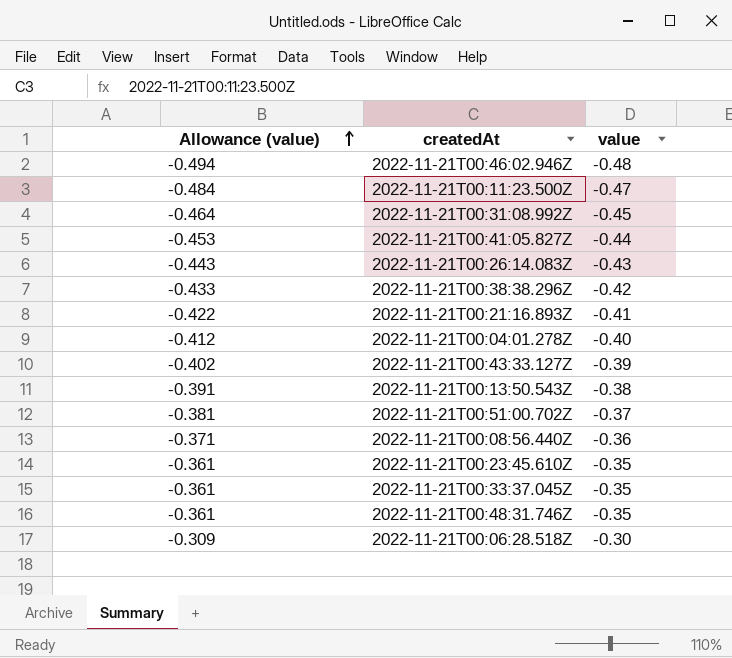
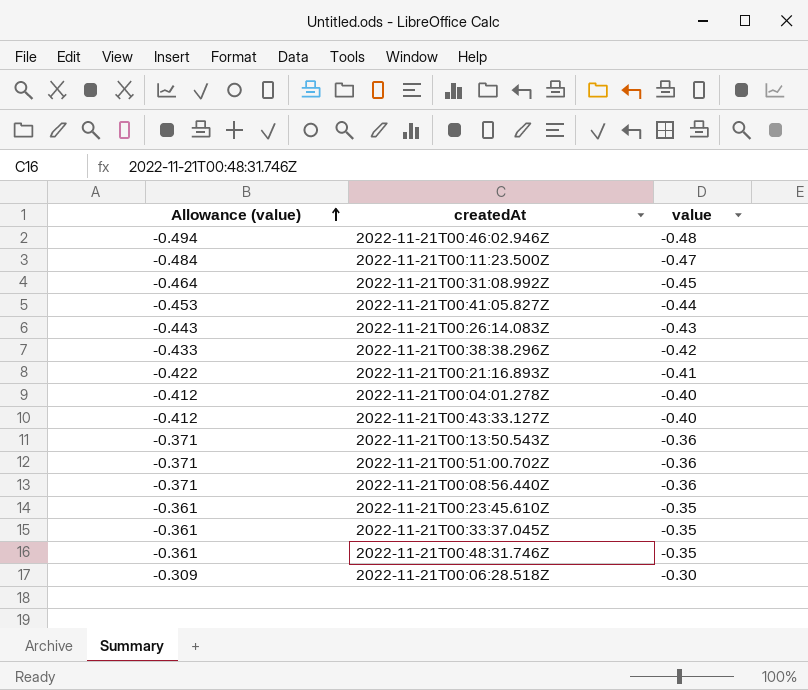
2022-11-21T00:43:33.127Z | Allowance (value): -0.402 -> -0.412
2022-11-21T00:43:33.127Z | value: -0.39 -> -0.40
2022-11-21T00:13:50.543Z | Allowance (value): -0.391 -> -0.371
2022-11-21T00:13:50.543Z | value: -0.38 -> -0.36
2022-11-21T00:51:00.702Z | Allowance (value): -0.381 -> -0.371
2022-11-21T00:51:00.702Z | value: -0.37 -> -0.36

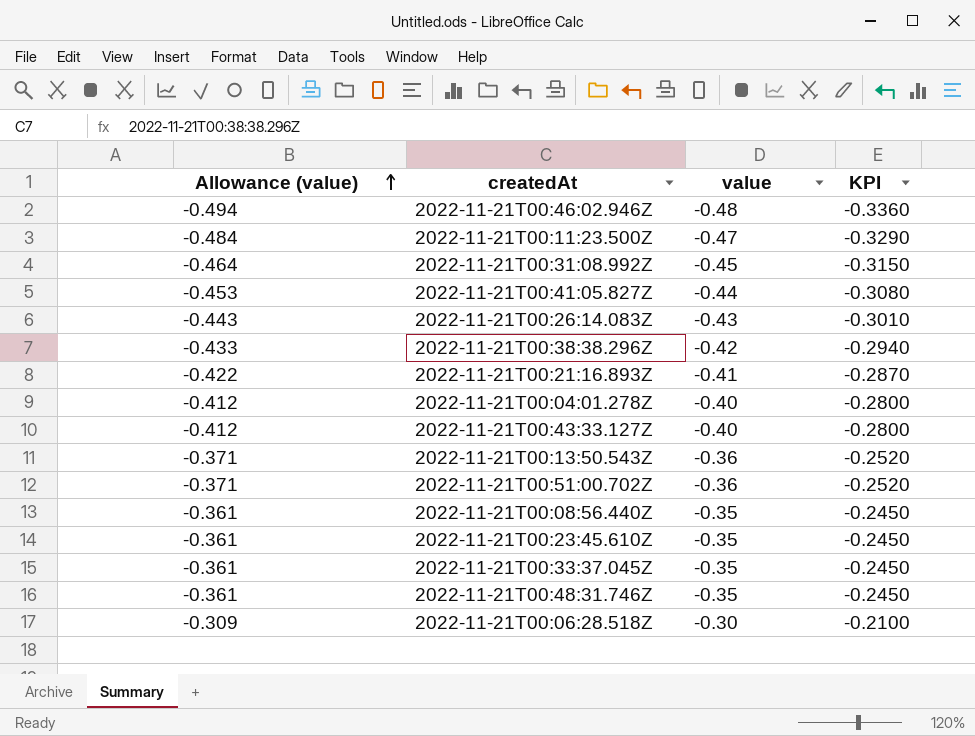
column KPI | formula: none -> [value] * 0.7
2022-11-21T00:08:56.440Z | Allowance (value): -0.371 -> -0.361
2022-11-21T00:08:56.440Z | value: -0.36 -> -0.35

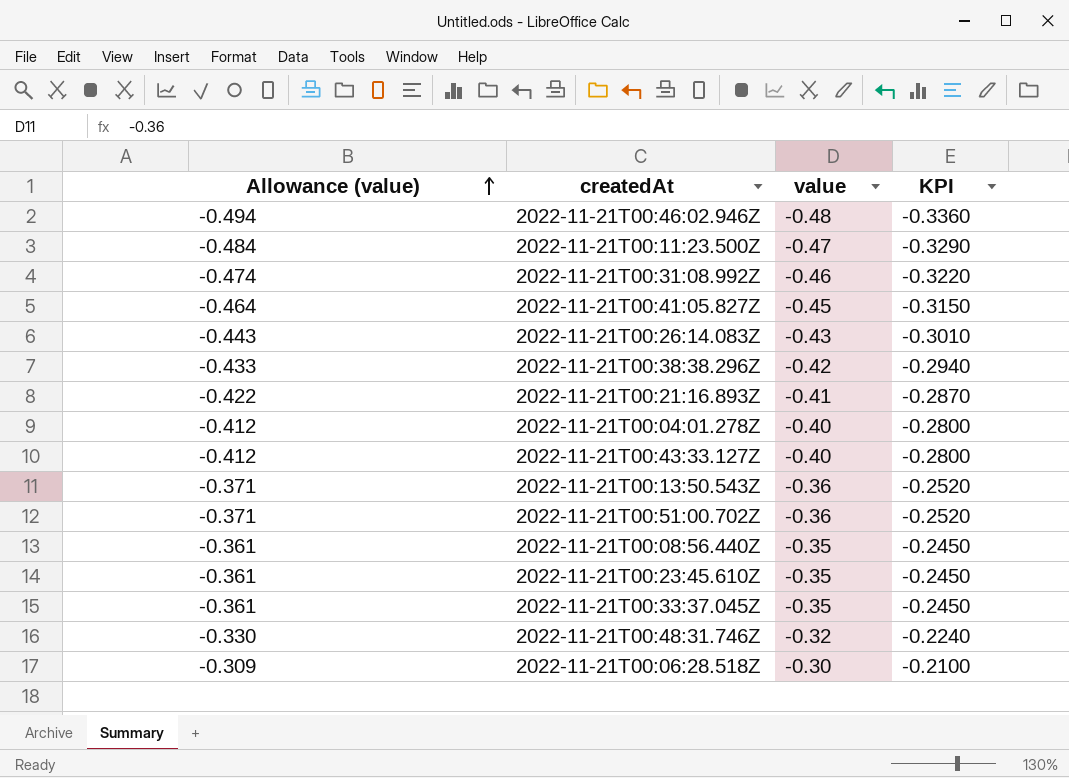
2022-11-21T00:31:08.992Z | Allowance (value): -0.464 -> -0.474
2022-11-21T00:31:08.992Z | value: -0.45 -> -0.46
2022-11-21T00:31:08.992Z | KPI: -0.3150 -> -0.3220
2022-11-21T00:41:05.827Z | Allowance (value): -0.453 -> -0.464
2022-11-21T00:41:05.827Z | value: -0.44 -> -0.45
2022-11-21T00:41:05.827Z | KPI: -0.3080 -> -0.3150
2022-11-21T00:48:31.746Z | Allowance (value): -0.361 -> -0.330
2022-11-21T00:48:31.746Z | value: -0.35 -> -0.32
2022-11-21T00:48:31.746Z | KPI: -0.2450 -> -0.2240

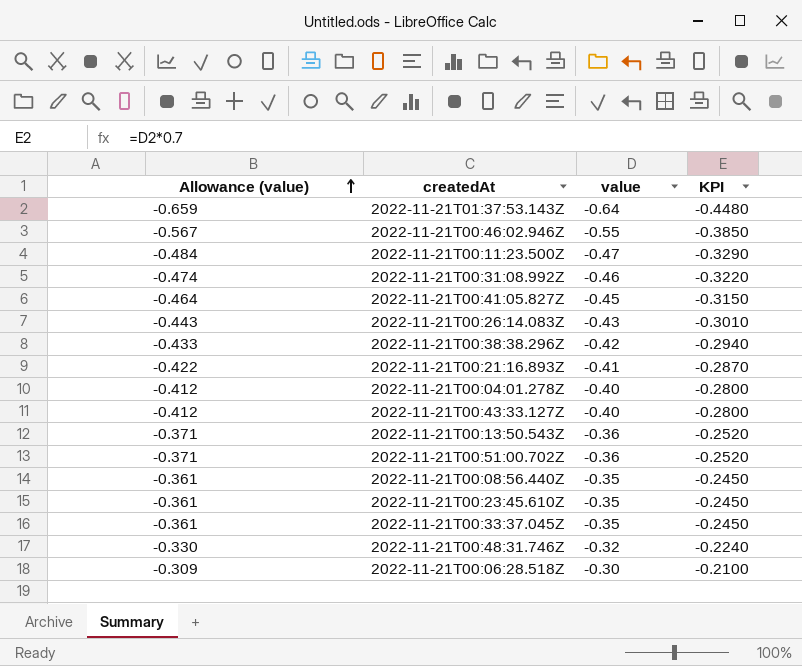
row 2022-11-21T01:37:53.143Z: none -> -0.659 | -0.64 | -0.4480
2022-11-21T00:46:02.946Z | Allowance (value): -0.494 -> -0.567
2022-11-21T00:46:02.946Z | value: -0.48 -> -0.55
2022-11-21T00:46:02.946Z | KPI: -0.3360 -> -0.3850

